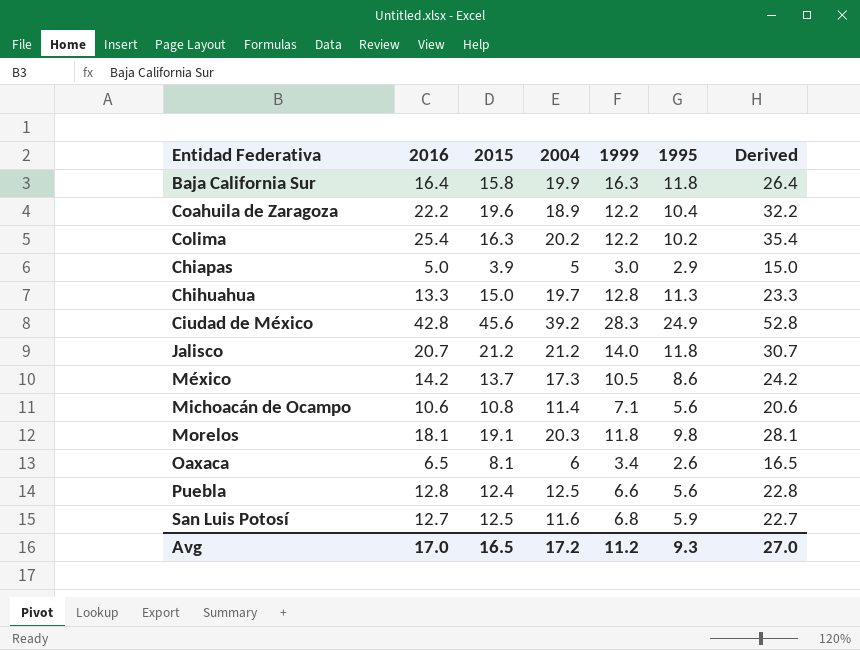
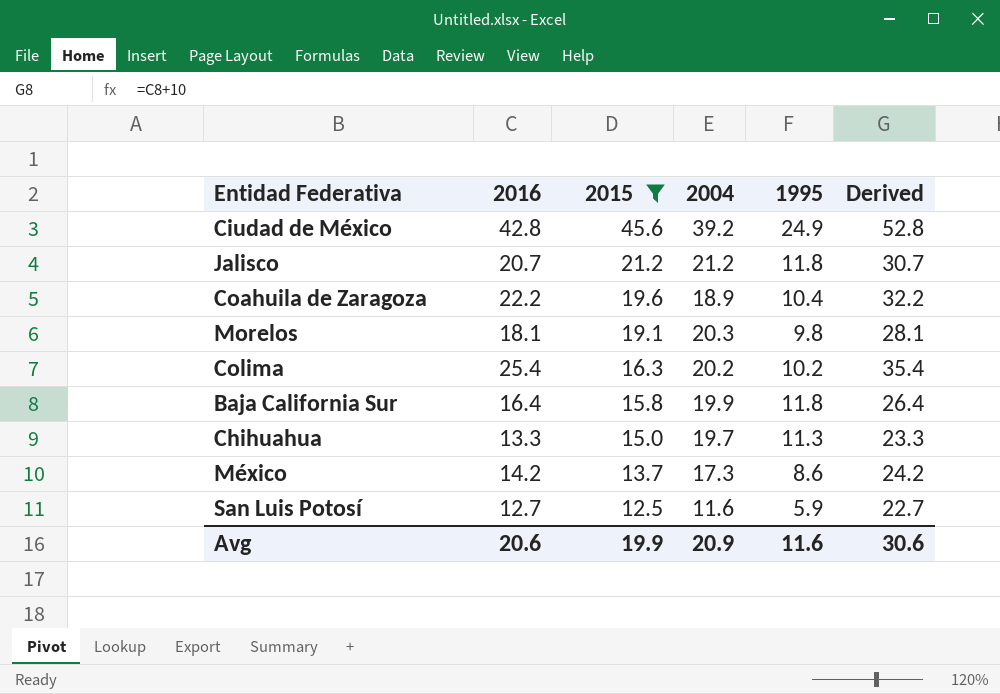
filter: none -> 2015 >= 12.5
row order: none -> 2015 descending
column 1999 | position: 5 -> none
Avg | 2016: 17.0 -> 20.6
Avg | 2015: 16.5 -> 19.9
Avg | 2004: 17.2 -> 20.9
Avg | 1995: 9.3 -> 11.6
Avg | Derived: 27.0 -> 30.6

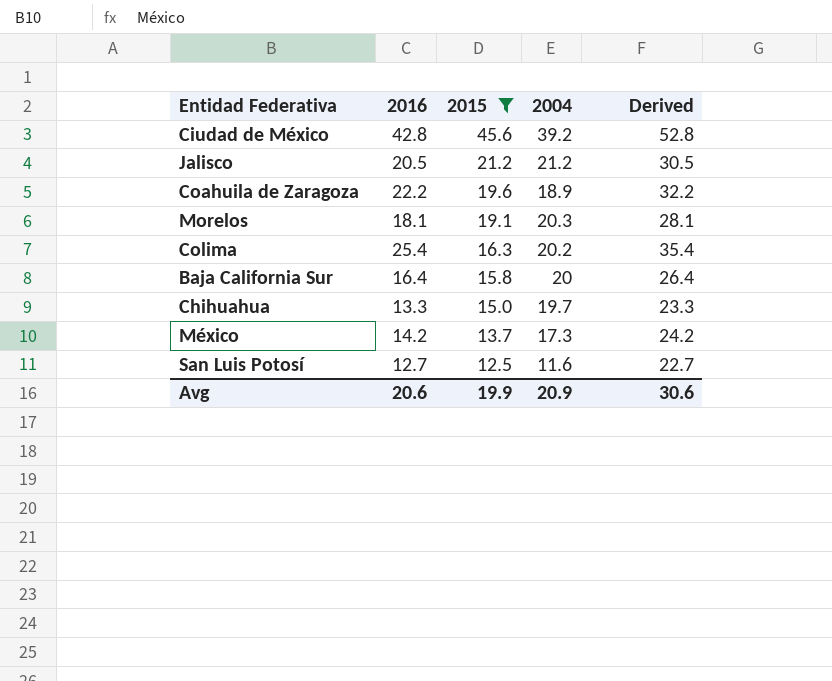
column 1995 | position: 5 -> none
Jalisco | 2016: 20.7 -> 20.5
Jalisco | Derived: 30.7 -> 30.5
Baja California Sur | 2004: 19.9 -> 20

